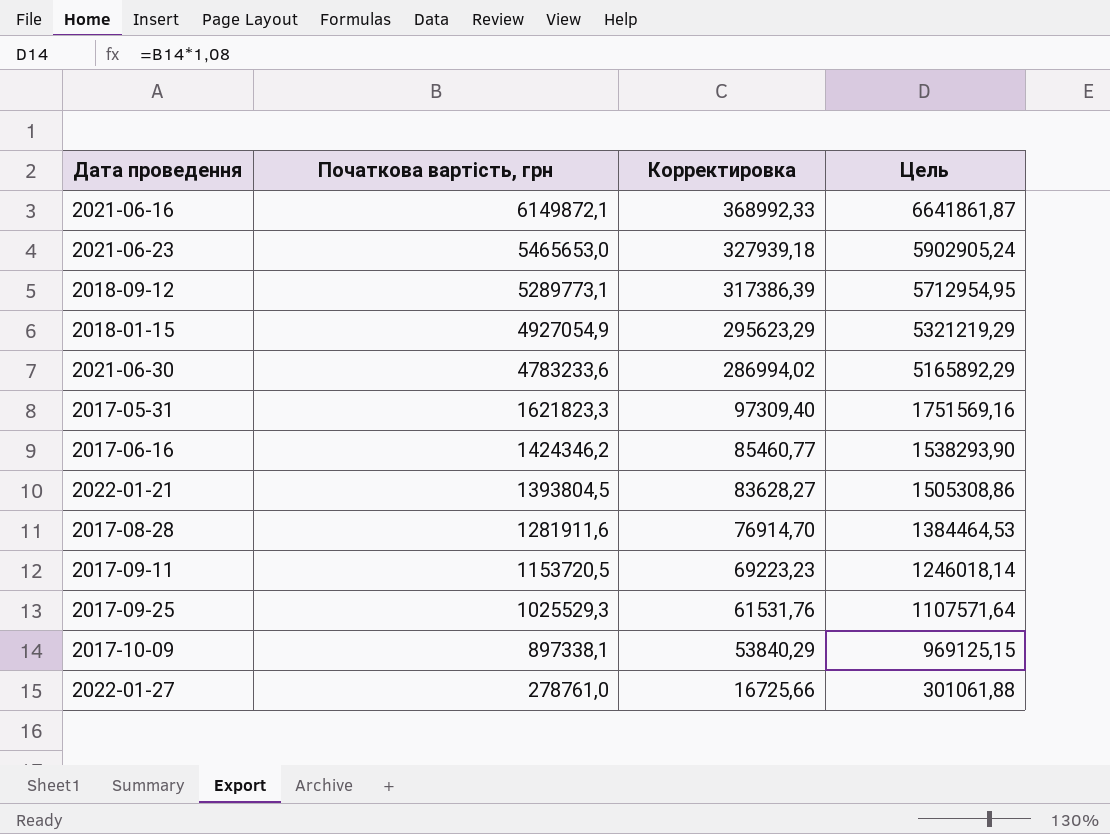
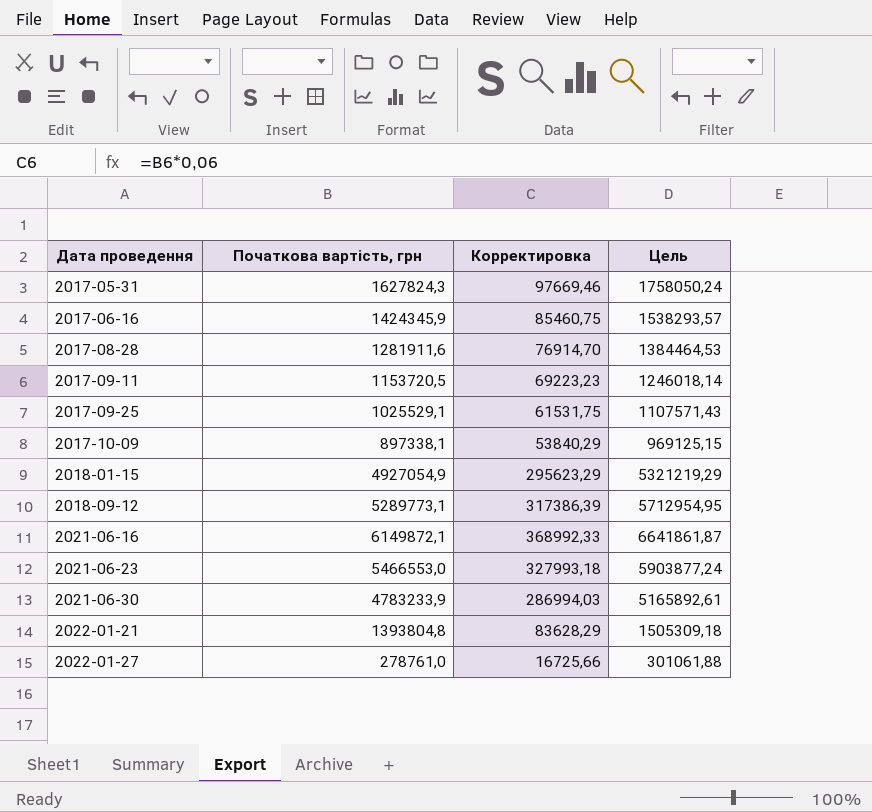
row order: Початкова вартість, грн descending -> Дата проведення ascending
2017-05-31 | Початкова вартість, грн: 1621823,3 -> 1627824,3
2017-05-31 | Корректировка: 97309,40 -> 97669,46
2017-05-31 | Цель: 1751569,16 -> 1758050,24
2017-06-16 | Початкова вартість, грн: 1424346,2 -> 1424345,9
2017-06-16 | Корректировка: 85460,77 -> 85460,75
2017-06-16 | Цель: 1538293,90 -> 1538293,57
2017-09-25 | Початкова вартість, грн: 1025529,3 -> 1025529,1
2017-09-25 | Корректировка: 61531,76 -> 61531,75
2017-09-25 | Цель: 1107571,64 -> 1107571,43
2021-06-23 | Початкова вартість, грн: 5465653,0 -> 5466553,0
2021-06-23 | Корректировка: 327939,18 -> 327993,18
2021-06-23 | Цель: 5902905,24 -> 5903877,24
2021-06-30 | Початкова вартість, грн: 4783233,6 -> 4783233,9
2021-06-30 | Корректировка: 286994,02 -> 286994,03
2021-06-30 | Цель: 5165892,29 -> 5165892,61
2022-01-21 | Початкова вартість, грн: 1393804,5 -> 1393804,8
2022-01-21 | Корректировка: 83628,27 -> 83628,29
2022-01-21 | Цель: 1505308,86 -> 1505309,18

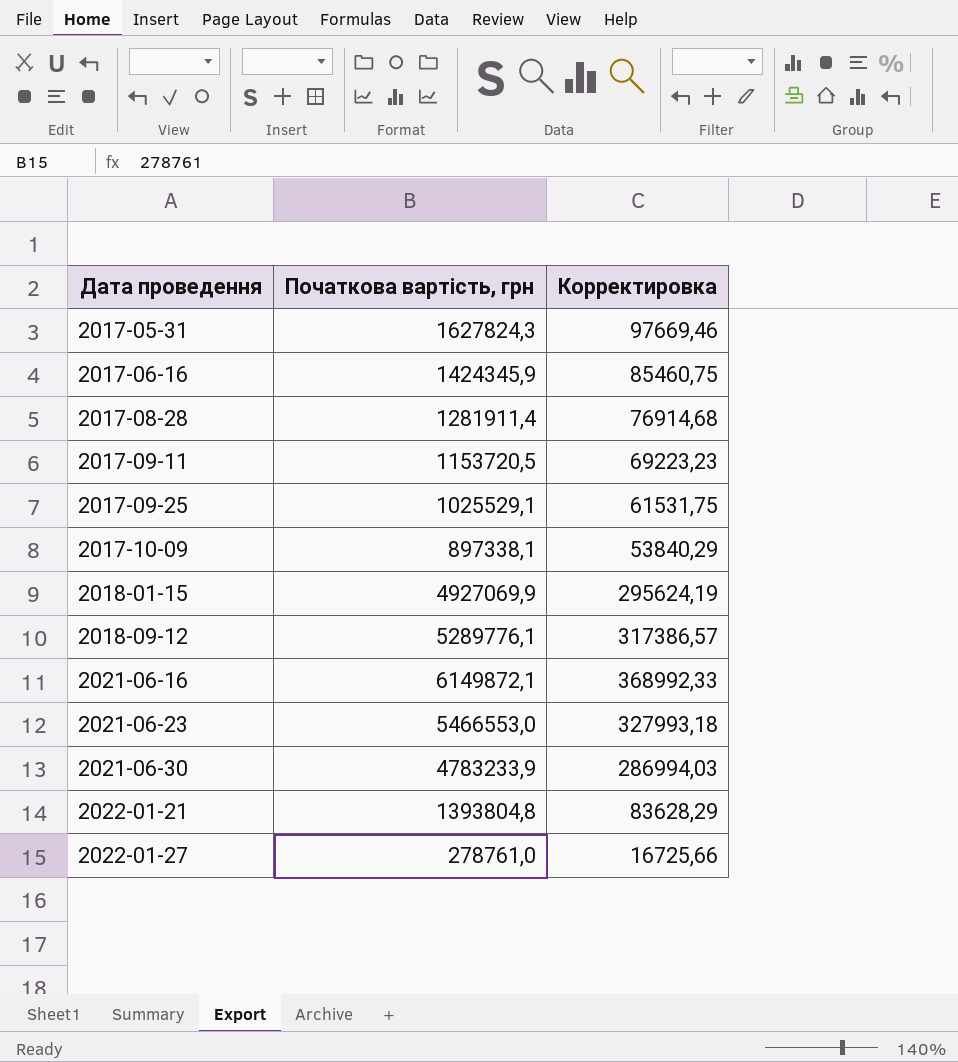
column Цель | formula: [Початкова вартість, грн] * 1,08 -> none
2017-08-28 | Початкова вартість, грн: 1281911,6 -> 1281911,4
2017-08-28 | Корректировка: 76914,70 -> 76914,68
2018-01-15 | Початкова вартість, грн: 4927054,9 -> 4927069,9
2018-01-15 | Корректировка: 295623,29 -> 295624,19
2018-09-12 | Початкова вартість, грн: 5289773,1 -> 5289776,1
2018-09-12 | Корректировка: 317386,39 -> 317386,57

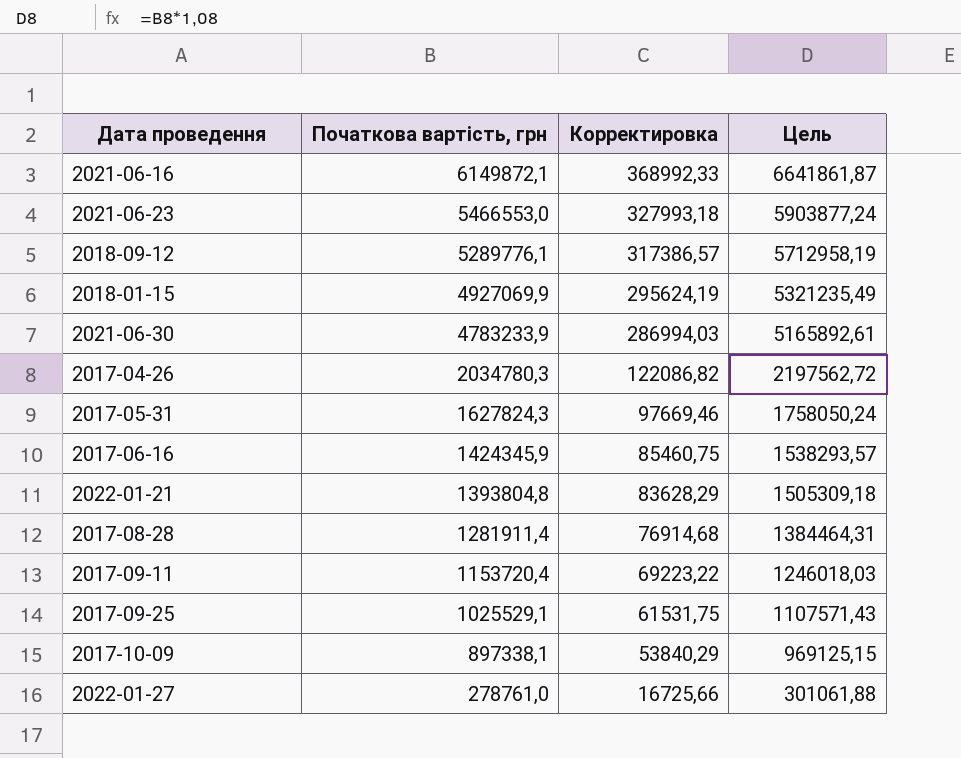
row order: Дата проведення ascending -> Початкова вартість, грн descending
column Цель | formula: none -> [Початкова вартість, грн] * 1,08
row 2017-04-26: none -> 2034780,3 | 122086,82 | 2197562,72
2017-09-11 | Початкова вартість, грн: 1153720,5 -> 1153720,4
2017-09-11 | Корректировка: 69223,23 -> 69223,22

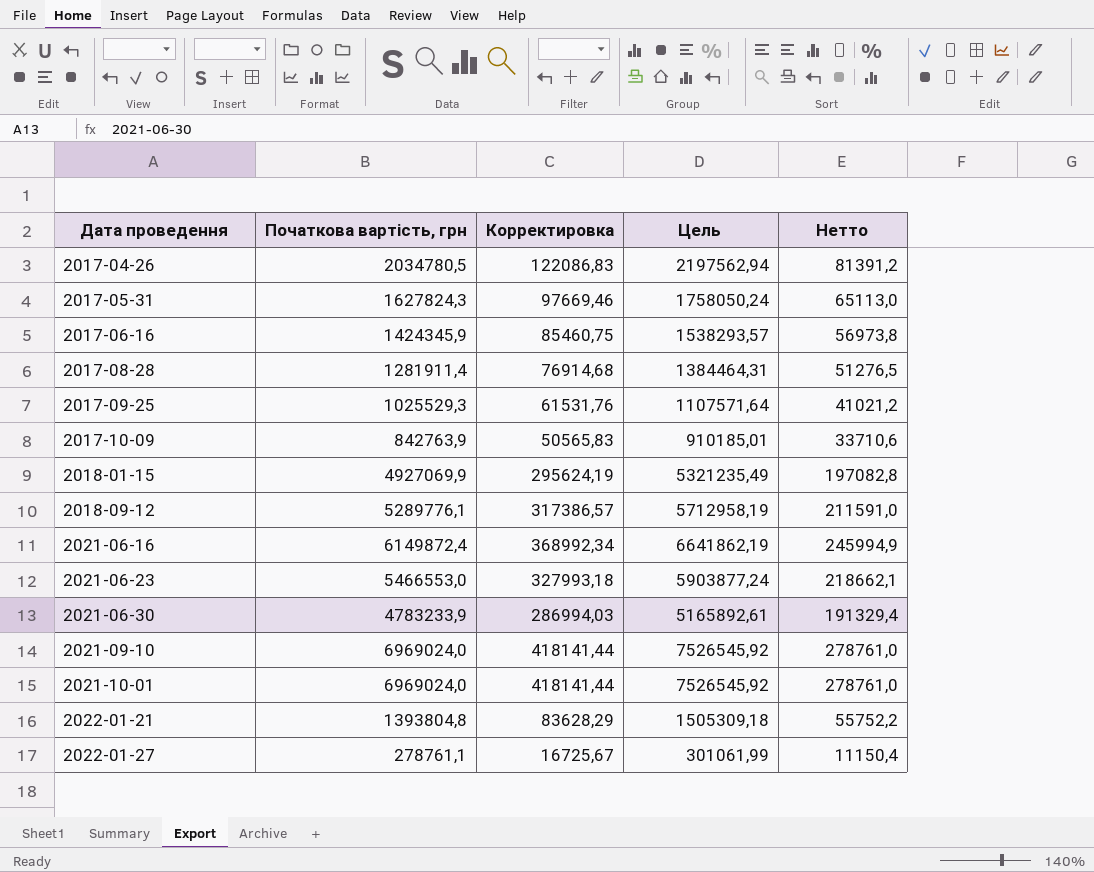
row order: Початкова вартість, грн descending -> Дата проведення ascending
column Нетто | formula: none -> [Початкова вартість, грн] * 0,04
row 2017-09-11: 1153720,4 | 69223,22 | 1246018,03 -> none
2017-04-26 | Початкова вартість, грн: 2034780,3 -> 2034780,5
2017-04-26 | Корректировка: 122086,82 -> 122086,83
2017-04-26 | Цель: 2197562,72 -> 2197562,94
2017-09-25 | Початкова вартість, грн: 1025529,1 -> 1025529,3
2017-09-25 | Корректировка: 61531,75 -> 61531,76
2017-09-25 | Цель: 1107571,43 -> 1107571,64
2017-10-09 | Початкова вартість, грн: 897338,1 -> 842763,9
2017-10-09 | Корректировка: 53840,29 -> 50565,83
2017-10-09 | Цель: 969125,15 -> 910185,01
2021-06-16 | Початкова вартість, грн: 6149872,1 -> 6149872,4
2021-06-16 | Корректировка: 368992,33 -> 368992,34
2021-06-16 | Цель: 6641861,87 -> 6641862,19
row 2021-09-10: none -> 6969024,0 | 418141,44 | 7526545,92 | 278761,0
row 2021-10-01: none -> 6969024,0 | 418141,44 | 7526545,92 | 278761,0
2022-01-27 | Початкова вартість, грн: 278761,0 -> 278761,1
2022-01-27 | Корректировка: 16725,66 -> 16725,67
2022-01-27 | Цель: 301061,88 -> 301061,99

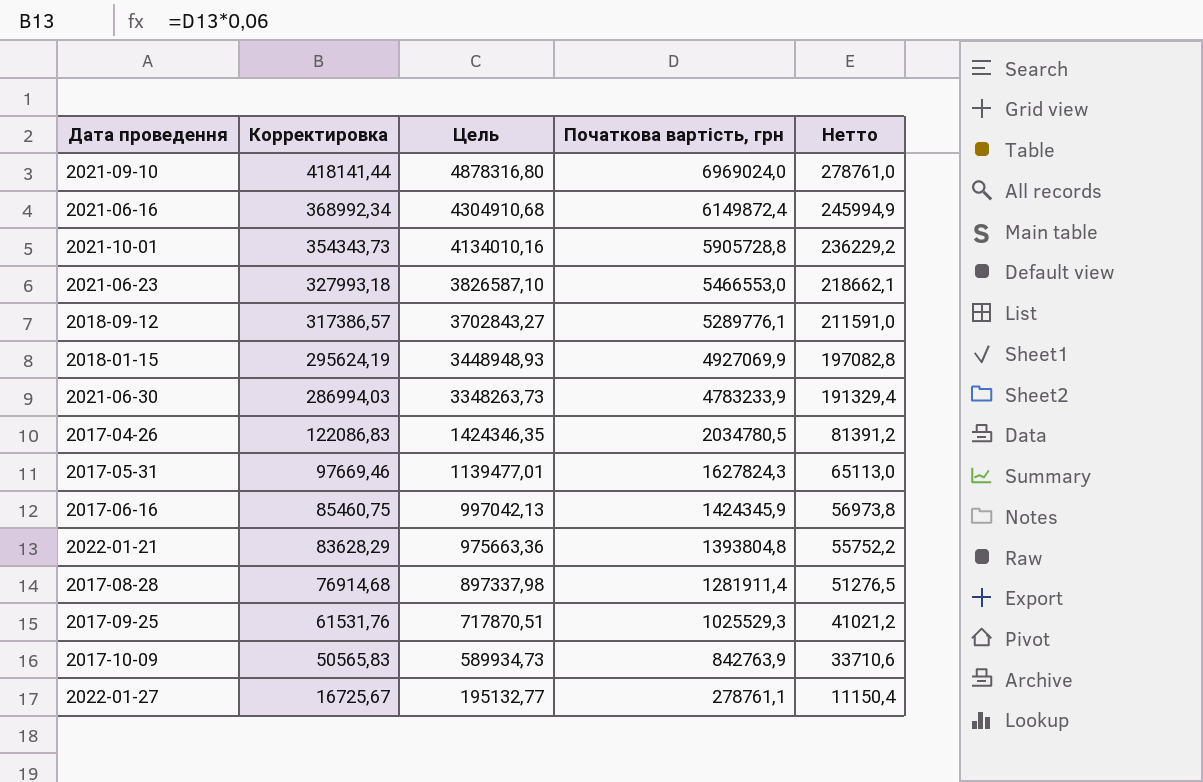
row order: Дата проведення ascending -> Корректировка descending
column Цель | formula: [Початкова вартість, грн] * 1,08 -> [Початкова вартість, грн] * 0,7
column Початкова вартість, грн | position: 2 -> 4
2021-10-01 | Корректировка: 418141,44 -> 354343,73
2021-10-01 | Початкова вартість, грн: 6969024,0 -> 5905728,8
2021-10-01 | Нетто: 278761,0 -> 236229,2

